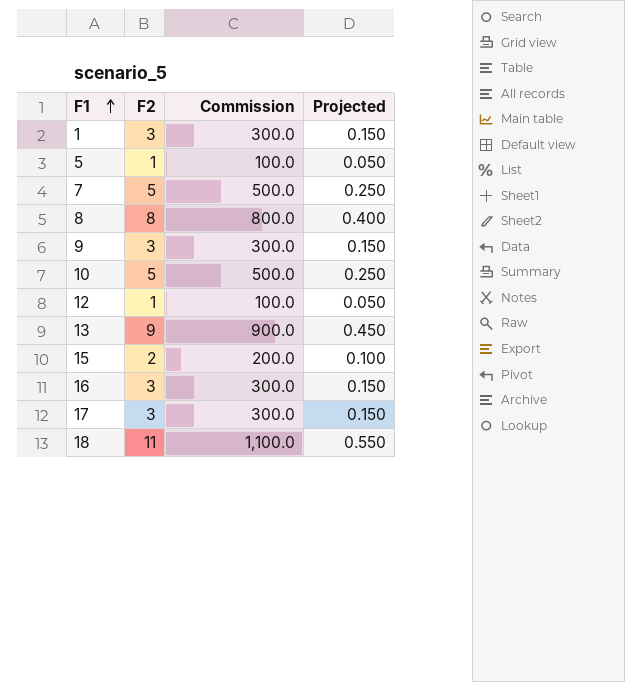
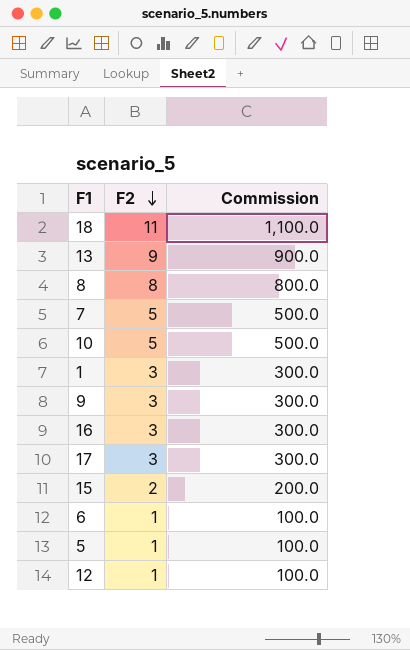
row order: F1 ascending -> F2 descending
column Projected | formula: [F2] * 0.05 -> none
row 6: none -> 1 | 100.0

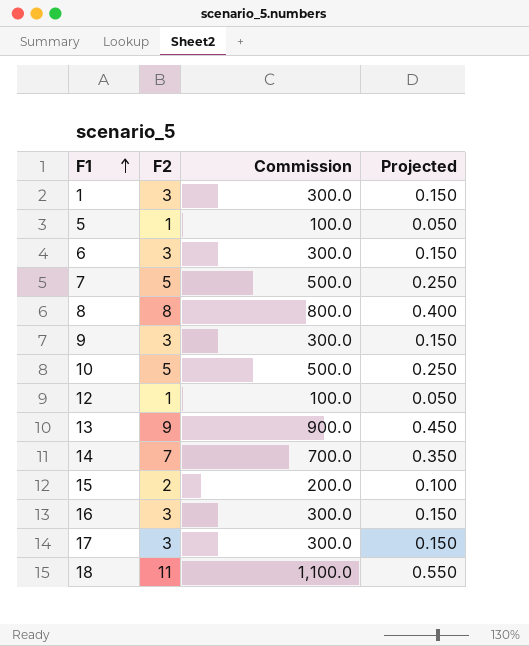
row order: F2 descending -> F1 ascending
column Projected | formula: none -> [F2] * 0.05
6 | F2: 1 -> 3
6 | Commission: 100.0 -> 300.0
row 14: none -> 7 | 700.0 | 0.350

